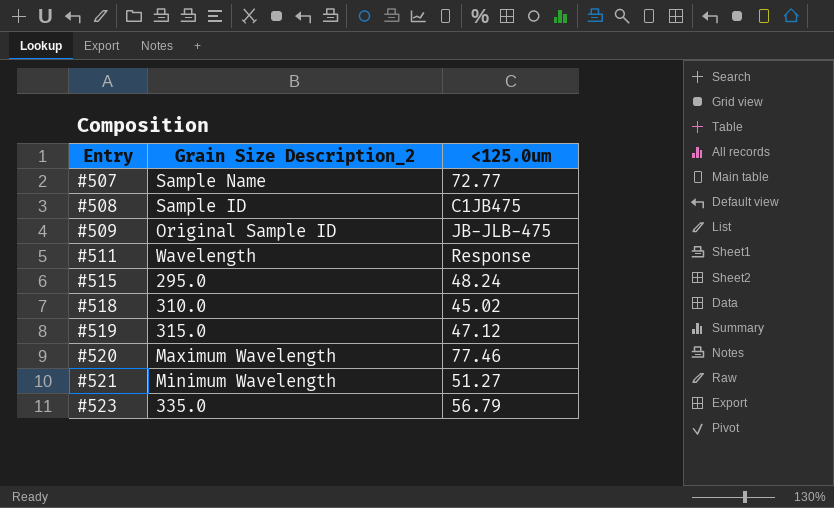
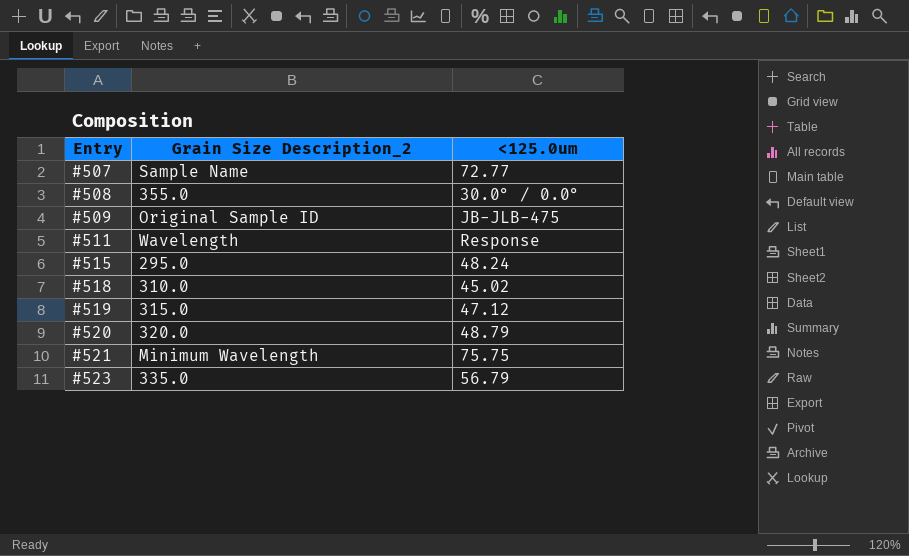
#508 | Grain Size Description_2: Sample ID -> 355.0
#508 | <125.0um: C1JB475 -> 30.0° / 0.0°
#520 | Grain Size Description_2: Maximum Wavelength -> 320.0
#520 | <125.0um: 77.46 -> 48.79
#521 | <125.0um: 51.27 -> 75.75

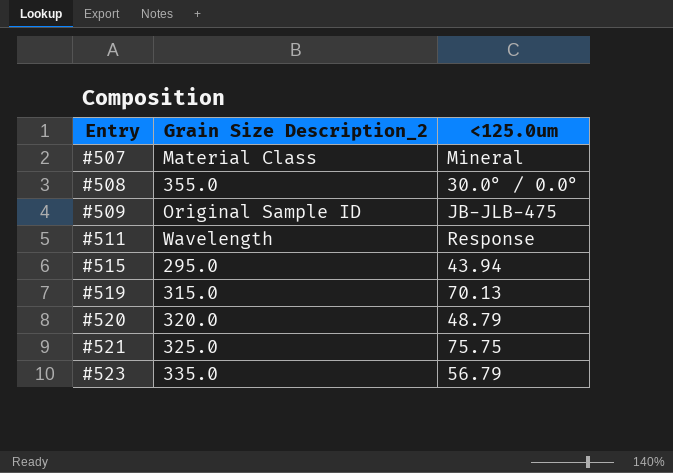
row #518: 310.0 | 45.02 -> none
#507 | Grain Size Description_2: Sample Name -> Material Class
#507 | <125.0um: 72.77 -> Mineral
#515 | <125.0um: 48.24 -> 43.94
#519 | <125.0um: 47.12 -> 70.13
#521 | Grain Size Description_2: Minimum Wavelength -> 325.0

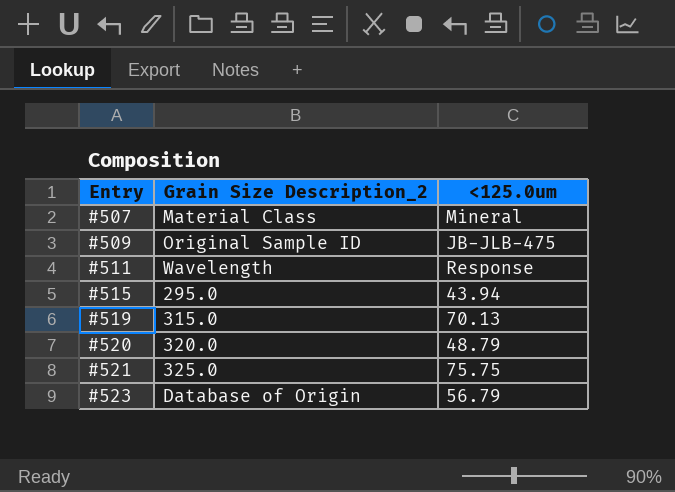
row #508: 355.0 | 30.0° / 0.0° -> none
#523 | Grain Size Description_2: 335.0 -> Database of Origin

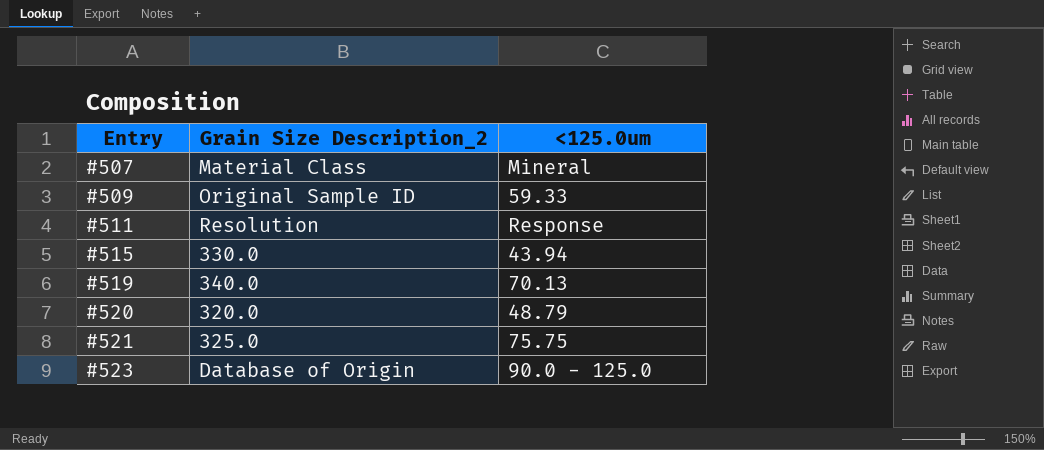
#509 | <125.0um: JB-JLB-475 -> 59.33
#511 | Grain Size Description_2: Wavelength -> Resolution
#515 | Grain Size Description_2: 295.0 -> 330.0
#519 | Grain Size Description_2: 315.0 -> 340.0
#523 | <125.0um: 56.79 -> 90.0 - 125.0

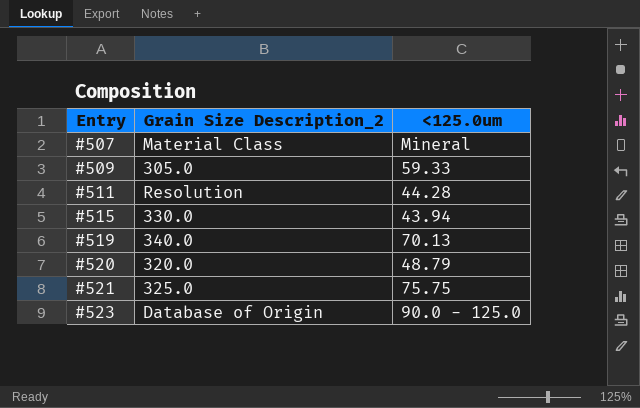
#509 | Grain Size Description_2: Original Sample ID -> 305.0
#511 | <125.0um: Response -> 44.28

